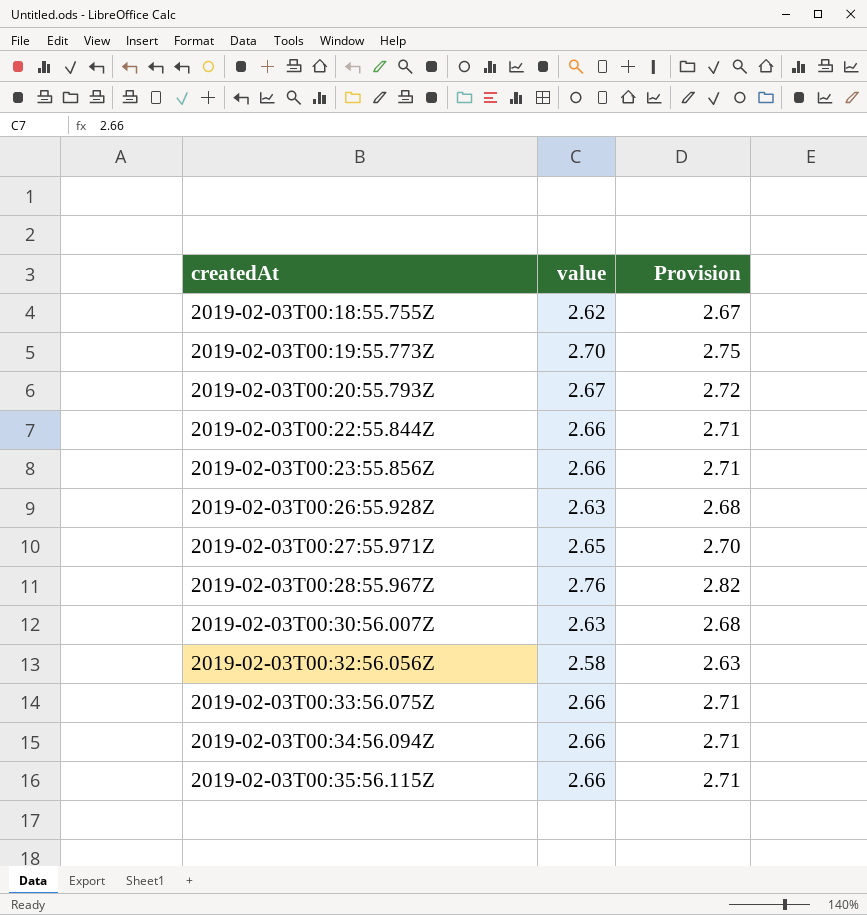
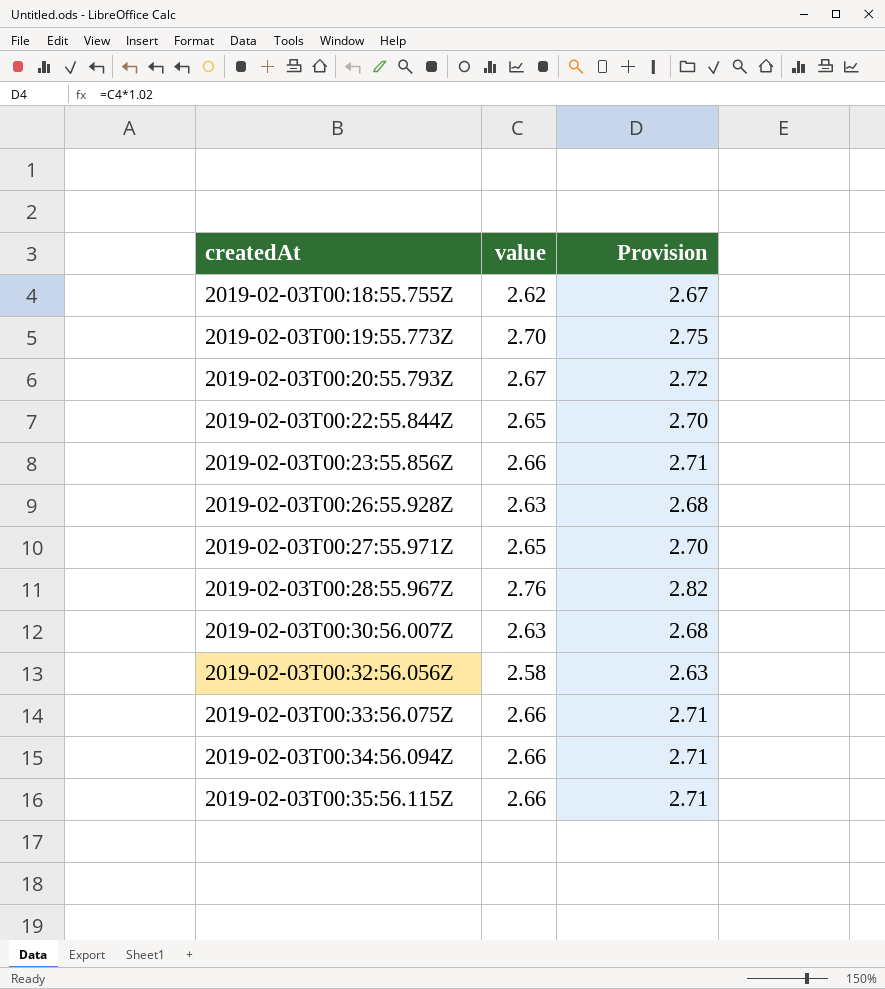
2019-02-03T00:22:55.844Z | value: 2.66 -> 2.65
2019-02-03T00:22:55.844Z | Provision: 2.71 -> 2.70

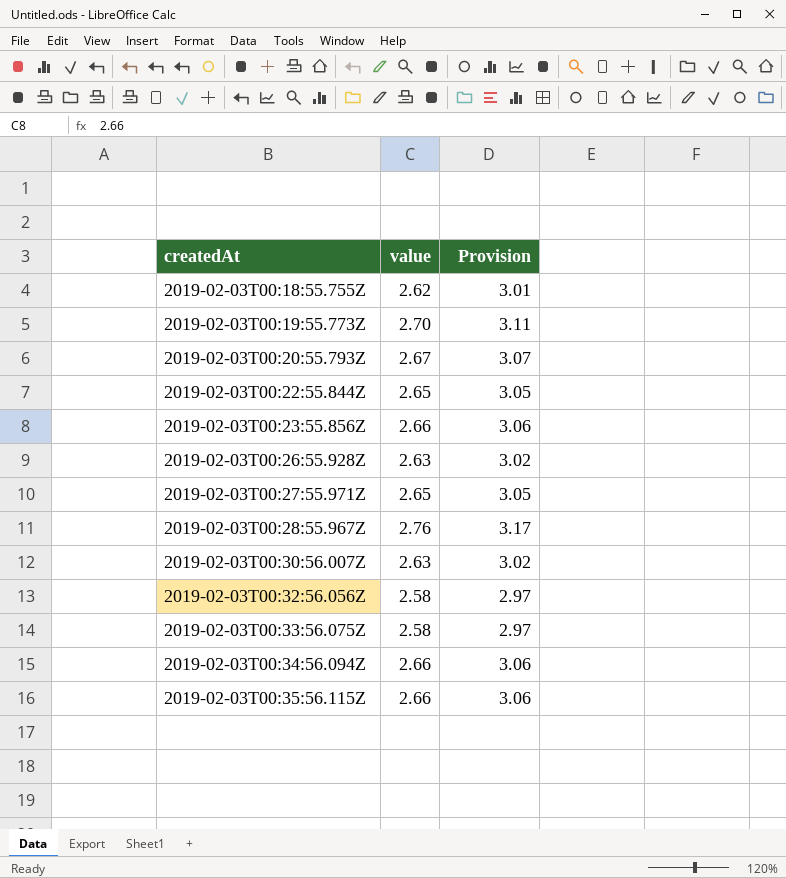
column Provision | formula: [value] * 1.02 -> [value] * 1.15
2019-02-03T00:33:56.075Z | value: 2.66 -> 2.58

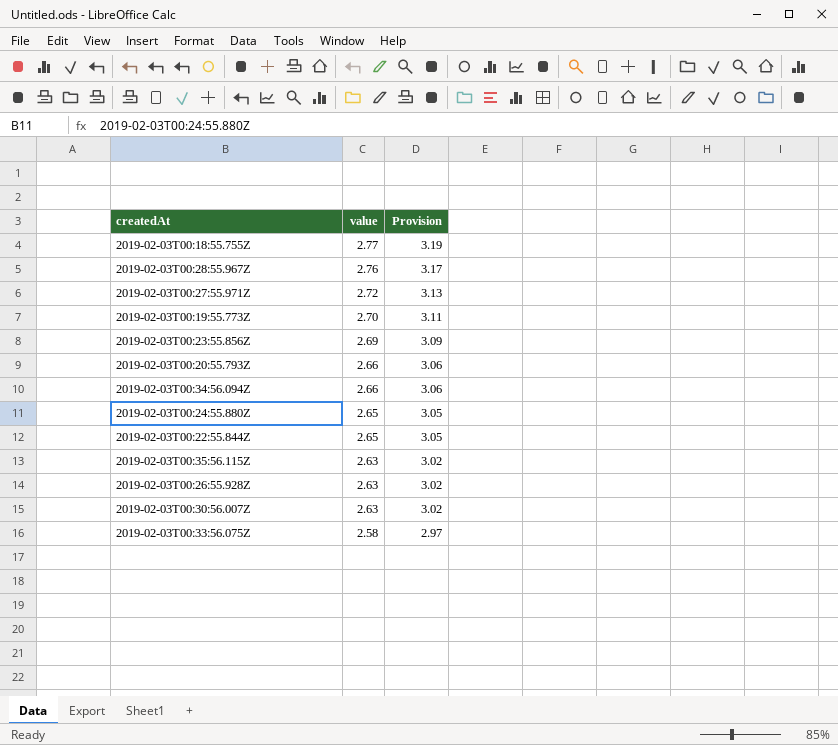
row order: createdAt ascending -> value descending
row 2019-02-03T00:32:56.056Z: 2.58 | 2.97 -> none
2019-02-03T00:18:55.755Z | value: 2.62 -> 2.77
2019-02-03T00:18:55.755Z | Provision: 3.01 -> 3.19
2019-02-03T00:27:55.971Z | value: 2.65 -> 2.72
2019-02-03T00:27:55.971Z | Provision: 3.05 -> 3.13
2019-02-03T00:23:55.856Z | value: 2.66 -> 2.69
2019-02-03T00:23:55.856Z | Provision: 3.06 -> 3.09
2019-02-03T00:20:55.793Z | value: 2.67 -> 2.66
2019-02-03T00:20:55.793Z | Provision: 3.07 -> 3.06
row 2019-02-03T00:24:55.880Z: none -> 2.65 | 3.05
2019-02-03T00:35:56.115Z | value: 2.66 -> 2.63
2019-02-03T00:35:56.115Z | Provision: 3.06 -> 3.02

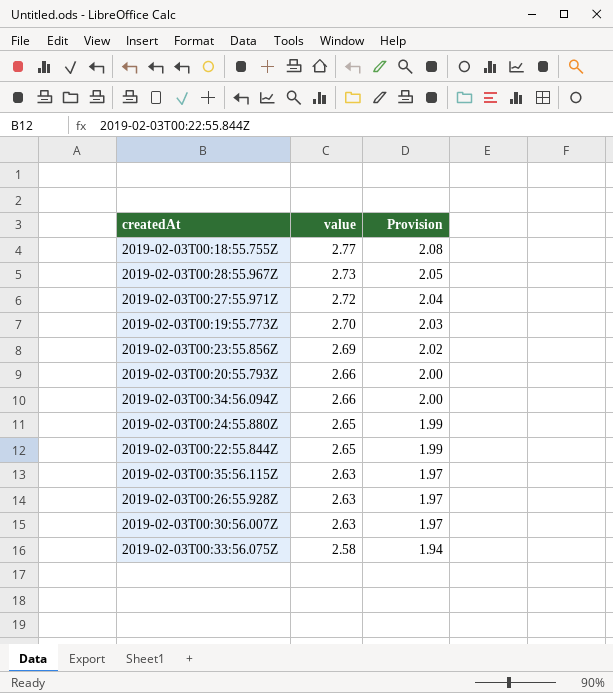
column Provision | formula: [value] * 1.15 -> [value] * 0.75
2019-02-03T00:28:55.967Z | value: 2.76 -> 2.73

